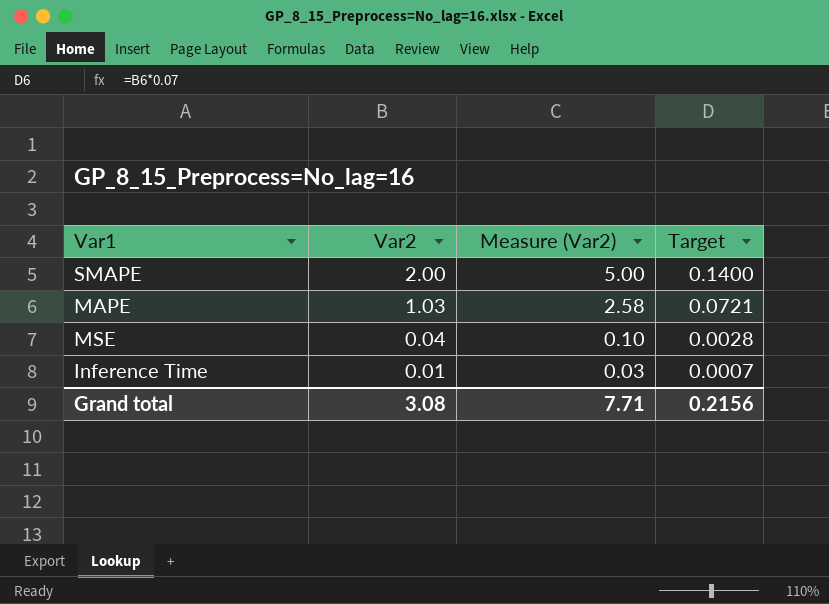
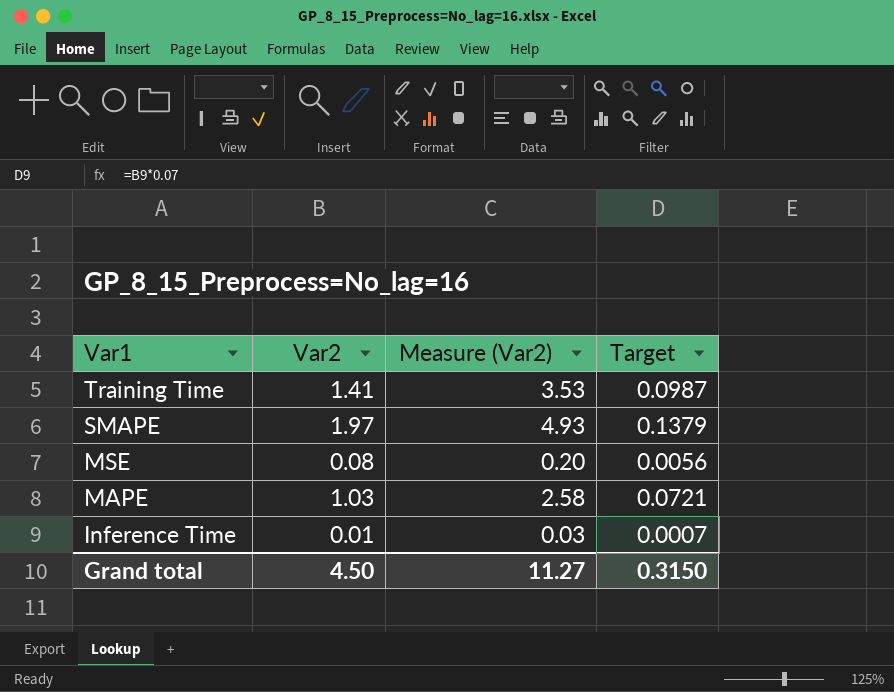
row order: Var2 descending -> Var1 descending
row Training Time: none -> 1.41 | 3.53 | 0.0987
SMAPE | Var2: 2.00 -> 1.97
SMAPE | Measure (Var2): 5.00 -> 4.93
SMAPE | Target: 0.1400 -> 0.1379
MSE | Var2: 0.04 -> 0.08
MSE | Measure (Var2): 0.10 -> 0.20
MSE | Target: 0.0028 -> 0.0056
Grand total | Var2: 3.08 -> 4.50
Grand total | Measure (Var2): 7.71 -> 11.27
Grand total | Target: 0.2156 -> 0.3150

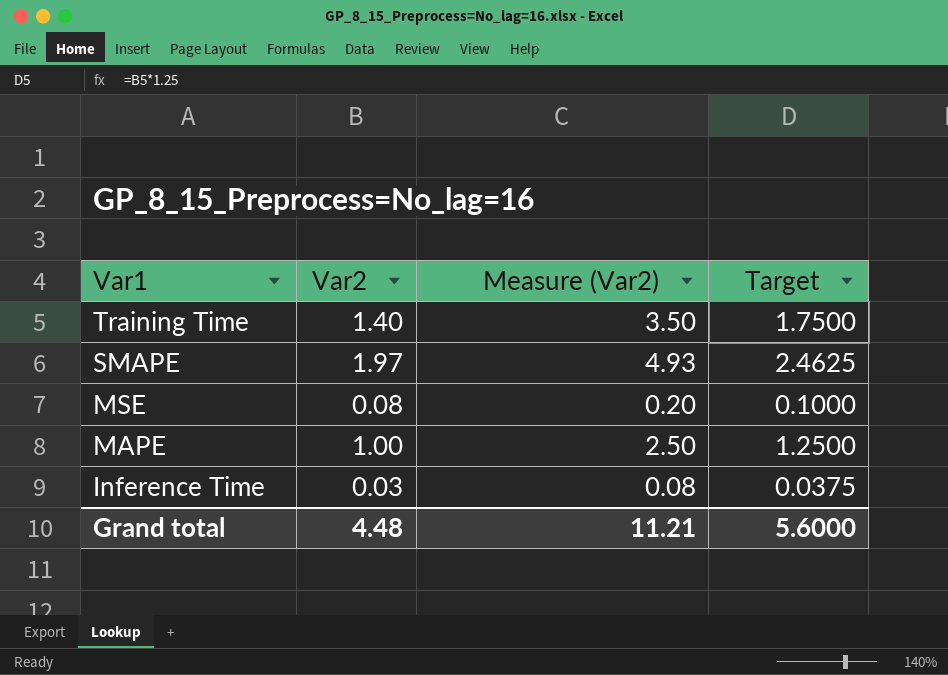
column Target | formula: [Var2] * 0.07 -> [Var2] * 1.25
Training Time | Var2: 1.41 -> 1.40
Training Time | Measure (Var2): 3.53 -> 3.50
MAPE | Var2: 1.03 -> 1.00
MAPE | Measure (Var2): 2.58 -> 2.50
Inference Time | Var2: 0.01 -> 0.03
Inference Time | Measure (Var2): 0.03 -> 0.08
Grand total | Var2: 4.50 -> 4.48
Grand total | Measure (Var2): 11.27 -> 11.21
Grand total | Target: 0.3150 -> 5.6000

